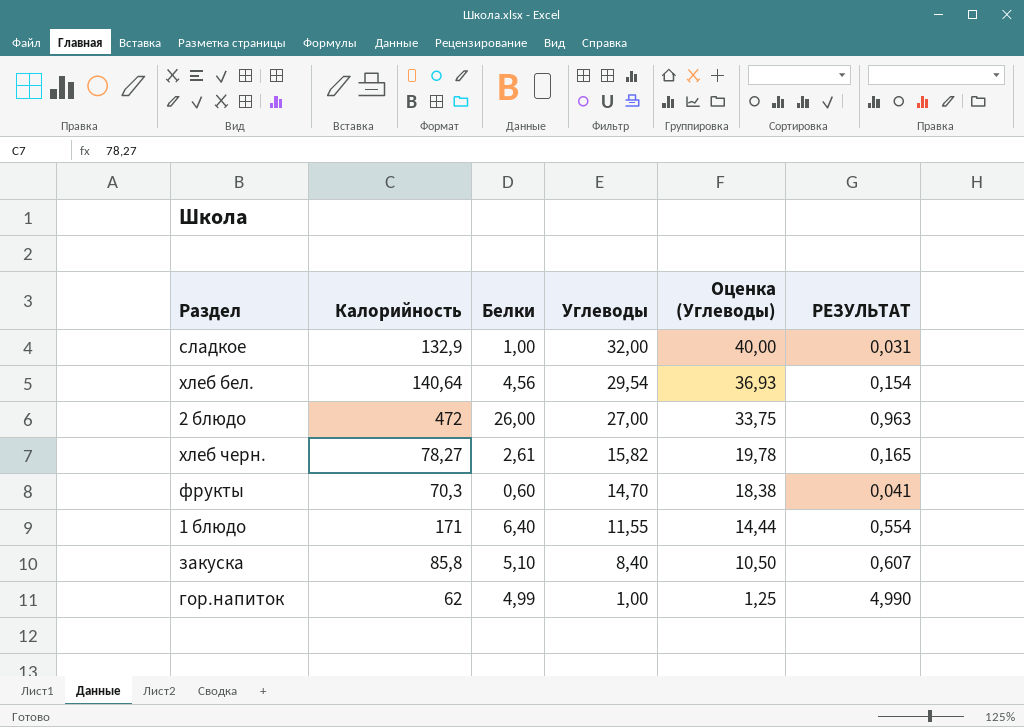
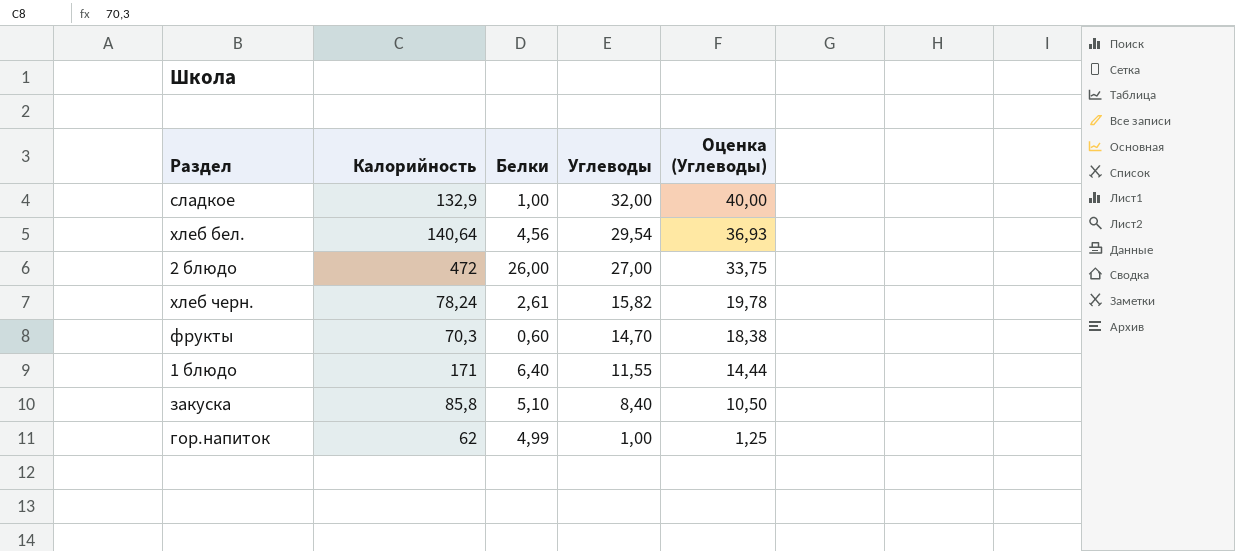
column РЕЗУЛЬТАТ | formula: [Белки] / [Углеводы] -> none
хлеб черн. | Калорийность: 78,27 -> 78,24

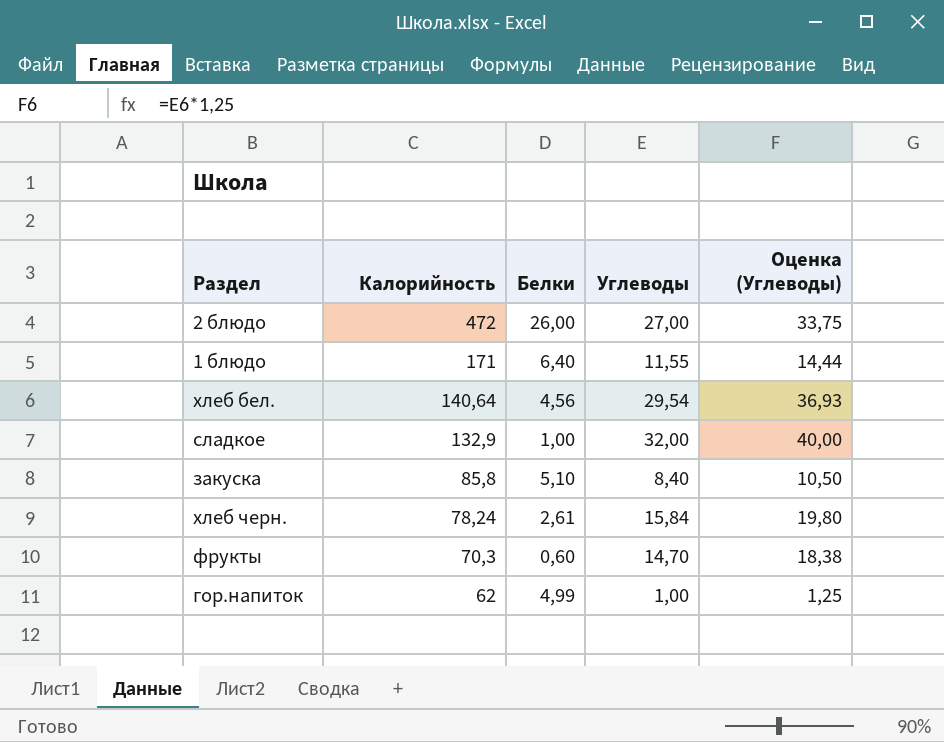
row order: Углеводы descending -> Калорийность descending
хлеб черн. | Углеводы: 15,82 -> 15,84
хлеб черн. | Оценка (Углеводы): 19,78 -> 19,80

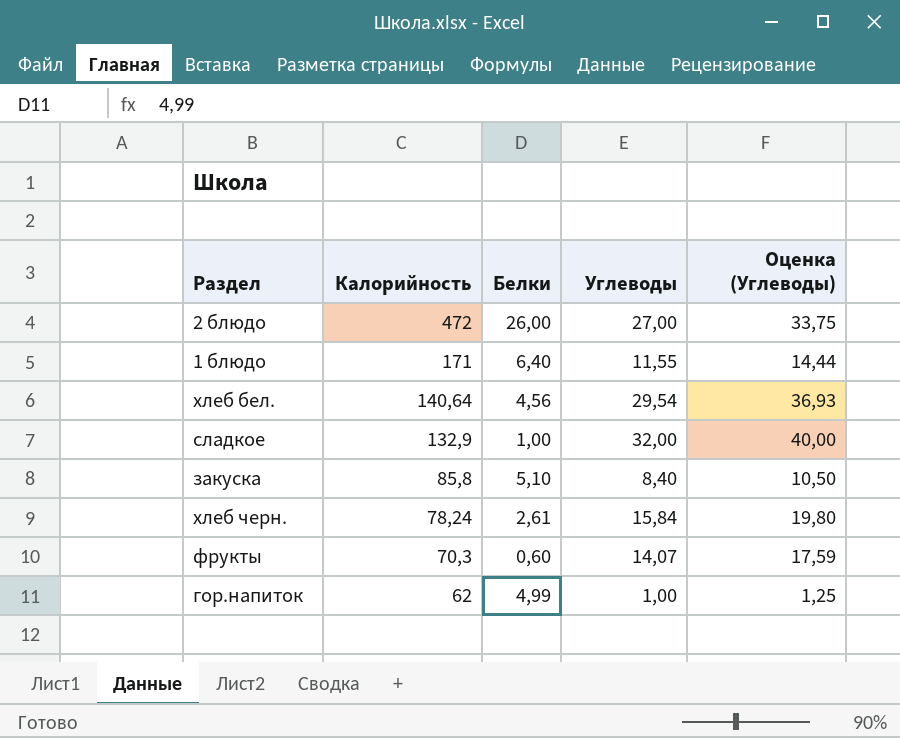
фрукты | Углеводы: 14,70 -> 14,07
фрукты | Оценка (Углеводы): 18,38 -> 17,59

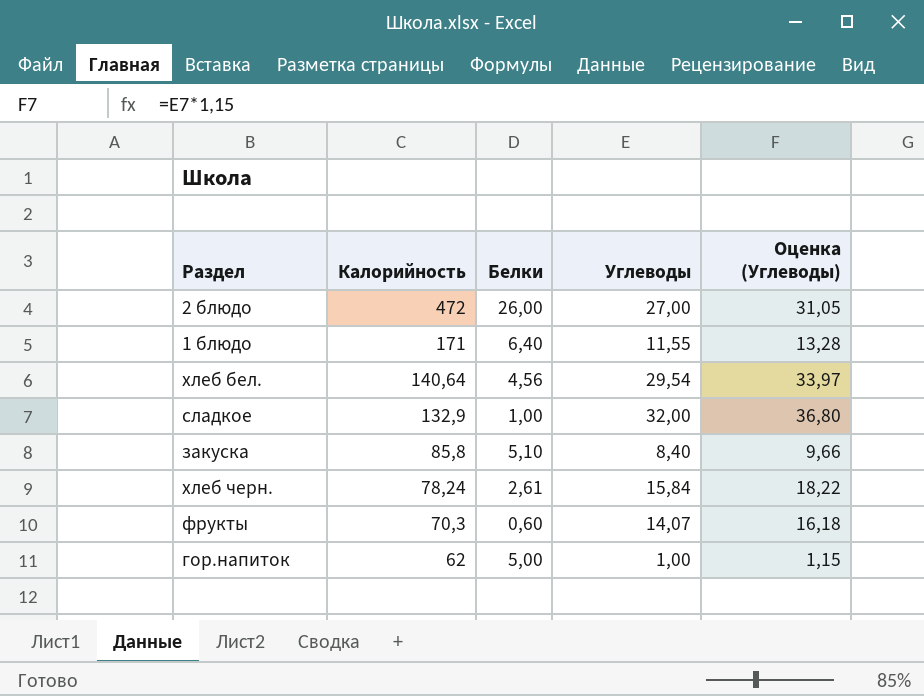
column Оценка (Углеводы) | formula: [Углеводы] * 1,25 -> [Углеводы] * 1,15
гор.напиток | Белки: 4,99 -> 5,00

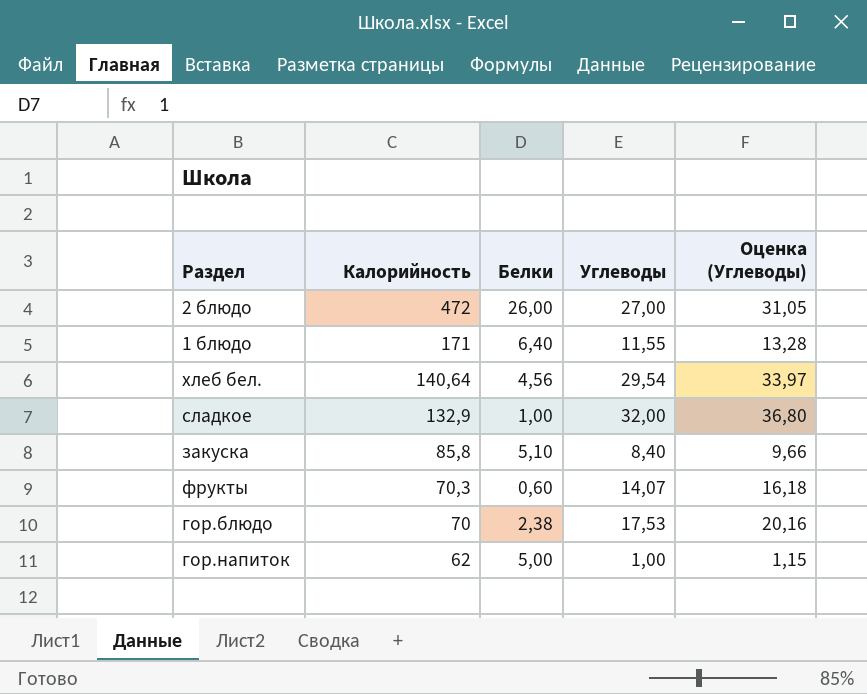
row хлеб черн.: 78,24 | 2,61 | 15,84 | 18,22 -> none
row гор.блюдо: none -> 70 | 2,38 | 17,53 | 20,16

